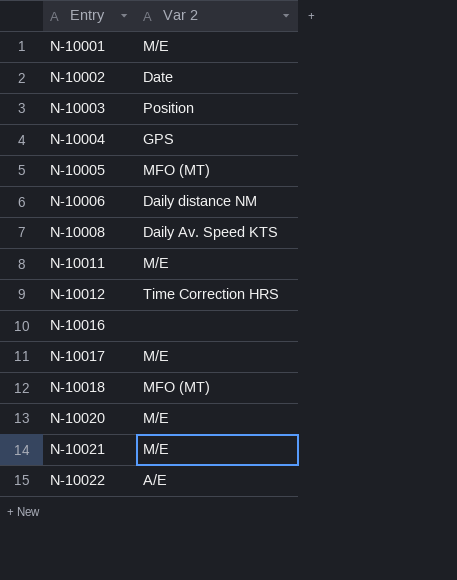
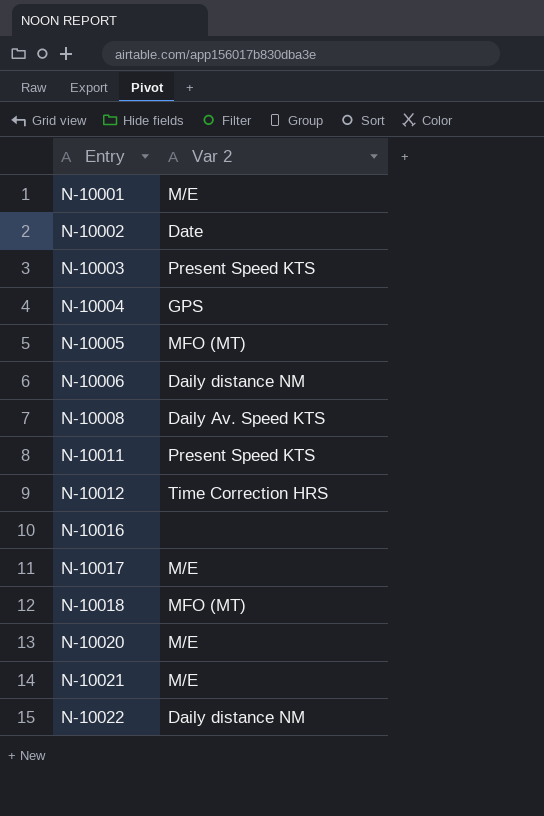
N-10003 | Var 2: Position -> Present Speed KTS
N-10011 | Var 2: M/E -> Present Speed KTS
N-10022 | Var 2: A/E -> Daily distance NM

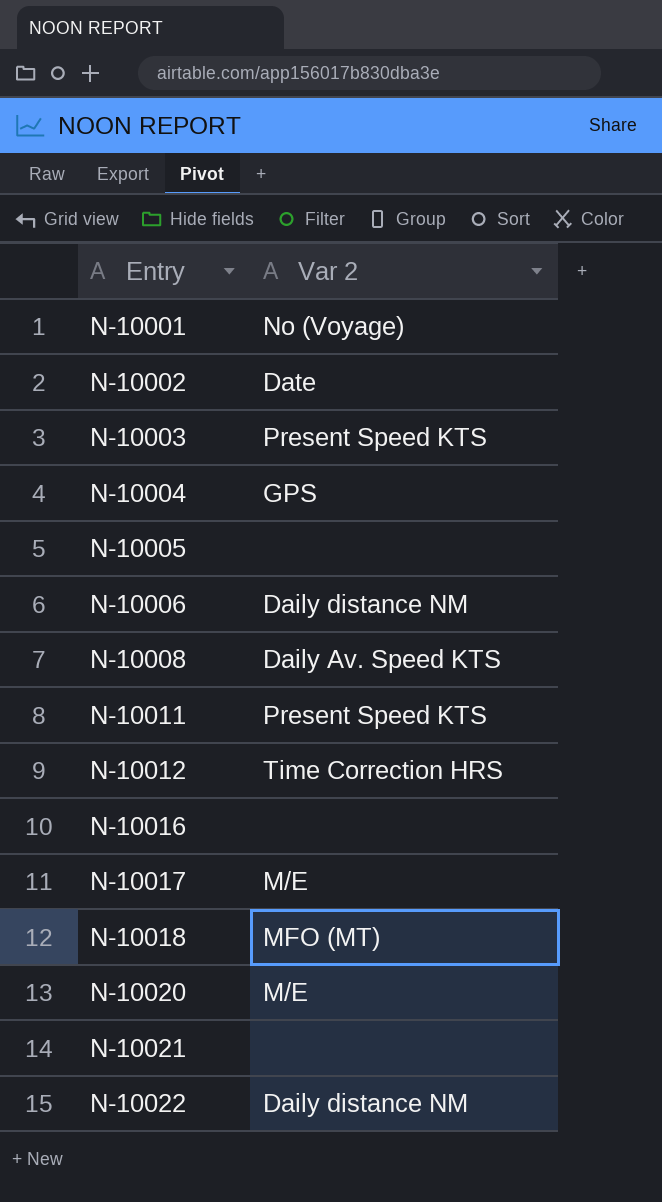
N-10001 | Var 2: M/E -> No (Voyage)
N-10005 | Var 2: MFO (MT) -> none
N-10021 | Var 2: M/E -> none

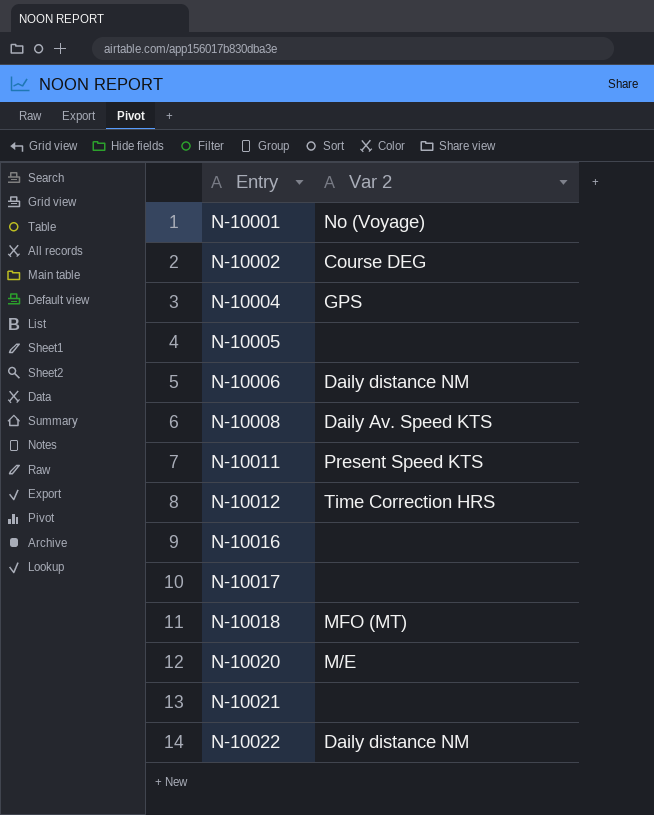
row N-10003: Present Speed KTS -> none
N-10002 | Var 2: Date -> Course DEG
N-10017 | Var 2: M/E -> none

